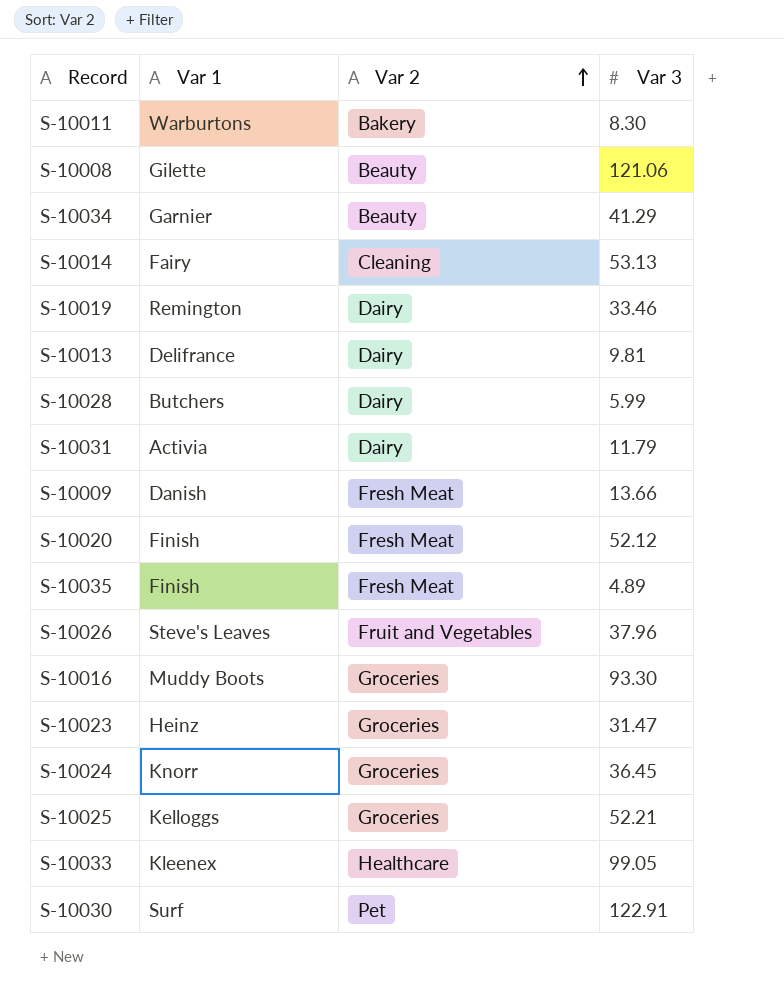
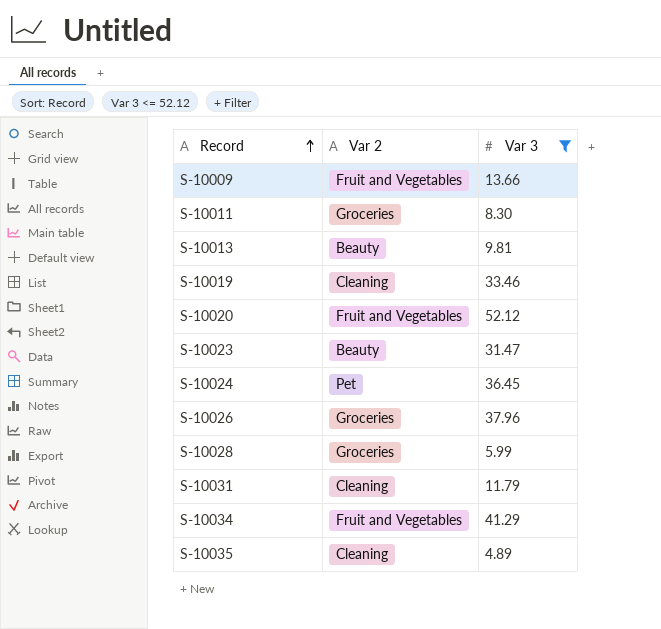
filter: none -> Var 3 <= 52.12
row order: Var 2 ascending -> Record ascending
column Var 1 | position: 2 -> none
S-10009 | Var 2: Fresh Meat -> Fruit and Vegetables
S-10011 | Var 2: Bakery -> Groceries
S-10013 | Var 2: Dairy -> Beauty
S-10019 | Var 2: Dairy -> Cleaning
S-10020 | Var 2: Fresh Meat -> Fruit and Vegetables
S-10023 | Var 2: Groceries -> Beauty
S-10024 | Var 2: Groceries -> Pet
S-10026 | Var 2: Fruit and Vegetables -> Groceries
S-10028 | Var 2: Dairy -> Groceries
S-10031 | Var 2: Dairy -> Cleaning
S-10034 | Var 2: Beauty -> Fruit and Vegetables
S-10035 | Var 2: Fresh Meat -> Cleaning

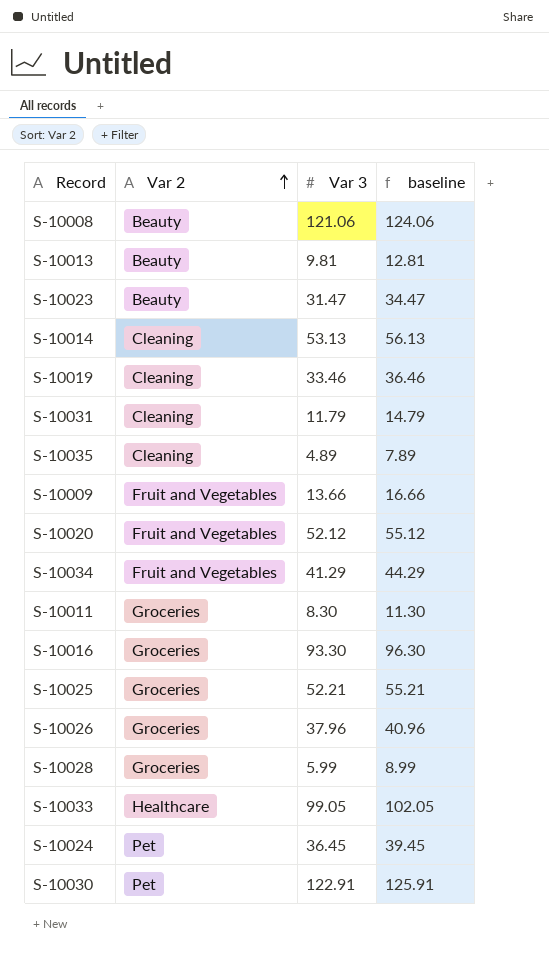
filter: Var 3 <= 52.12 -> none
row order: Record ascending -> Var 2 ascending
column baseline | formula: none -> [Var 3] + 3

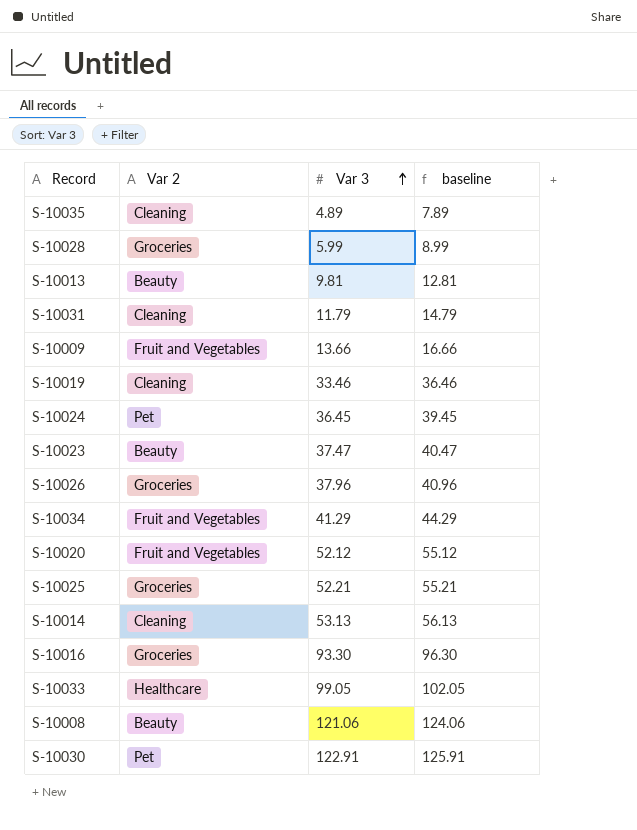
row order: Var 2 ascending -> Var 3 ascending
row S-10011: Groceries | 8.30 | 11.30 -> none
S-10023 | Var 3: 31.47 -> 37.47
S-10023 | baseline: 34.47 -> 40.47

